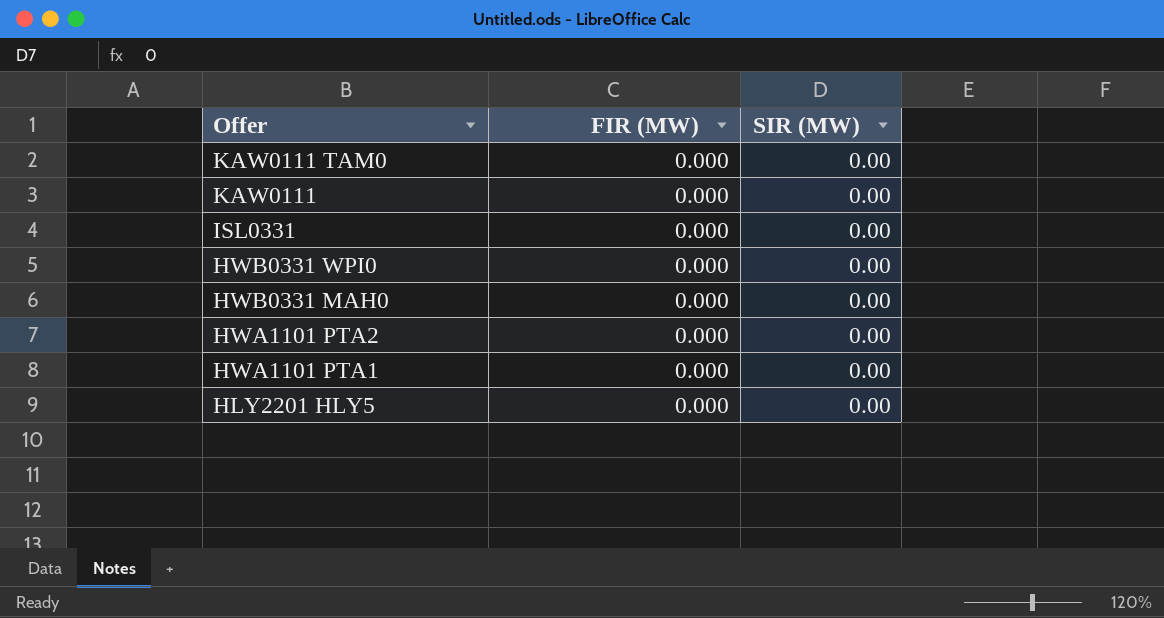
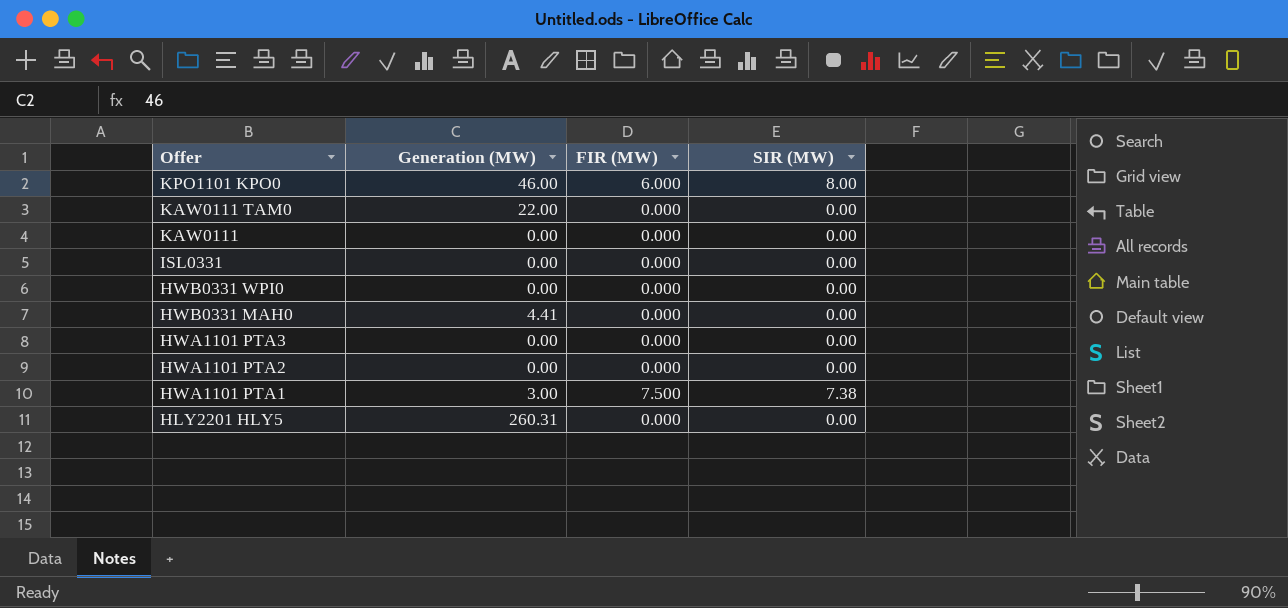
column Generation (MW) | position: none -> 2
row KPO1101 KPO0: none -> 46.00 | 6.000 | 8.00
row HWA1101 PTA3: none -> 0.00 | 0.000 | 0.00
HWA1101 PTA1 | FIR (MW): 0.000 -> 7.500
HWA1101 PTA1 | SIR (MW): 0.00 -> 7.38

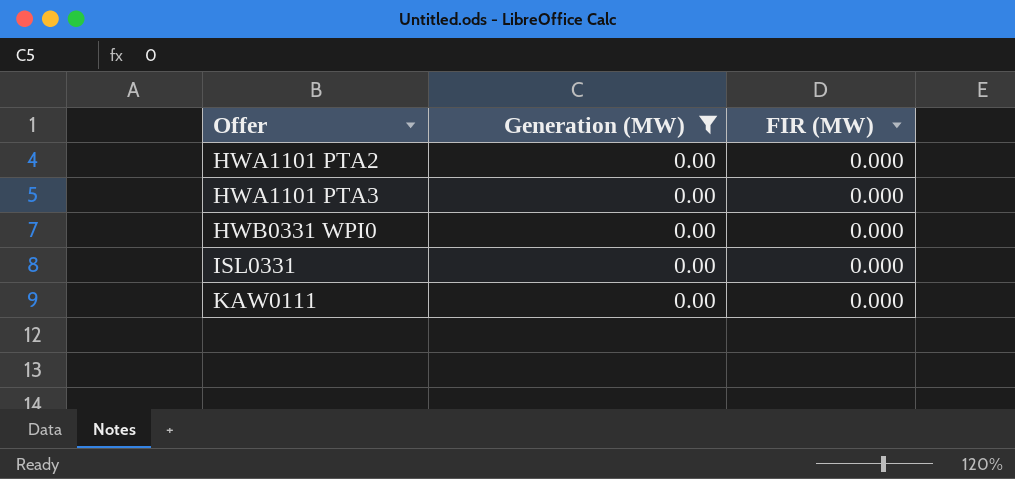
filter: none -> Generation (MW) = 0.00
row order: Offer descending -> Offer ascending
column SIR (MW) | position: 4 -> none

